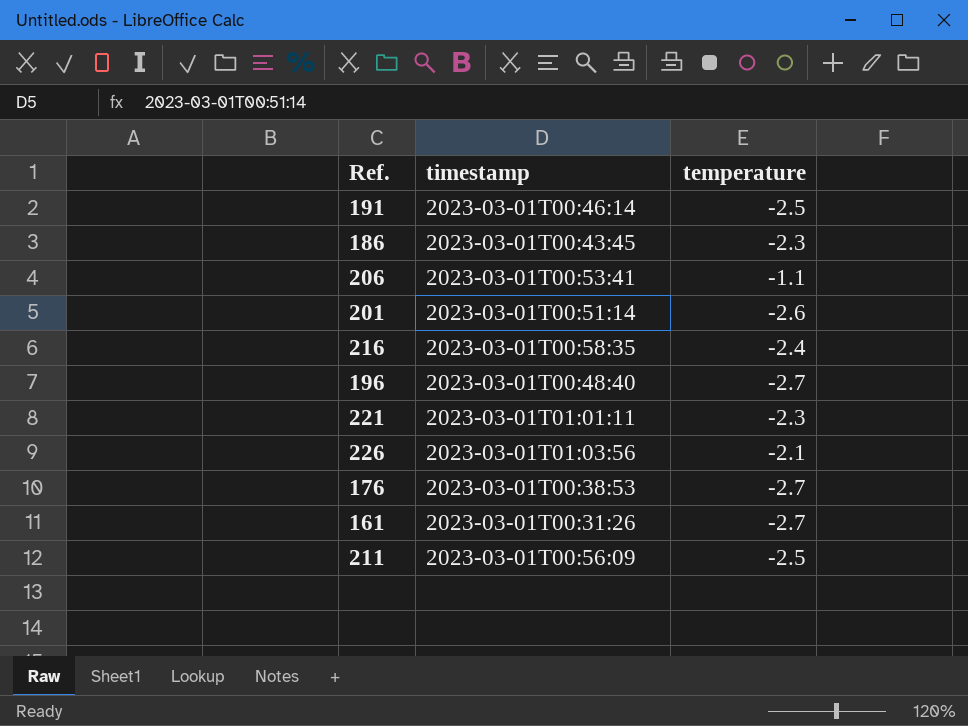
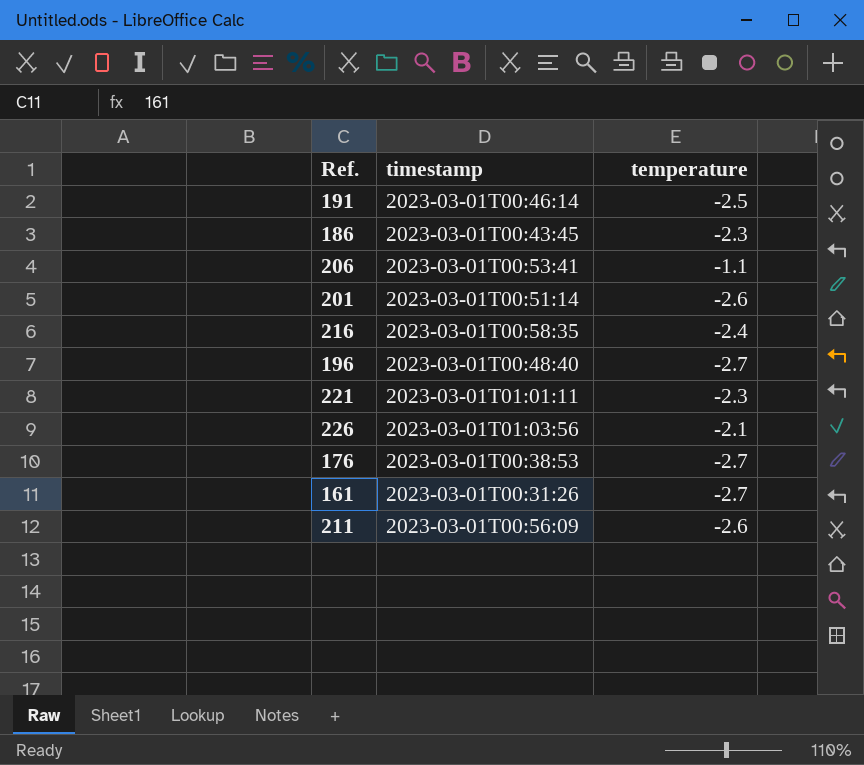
211 | temperature: -2.5 -> -2.6

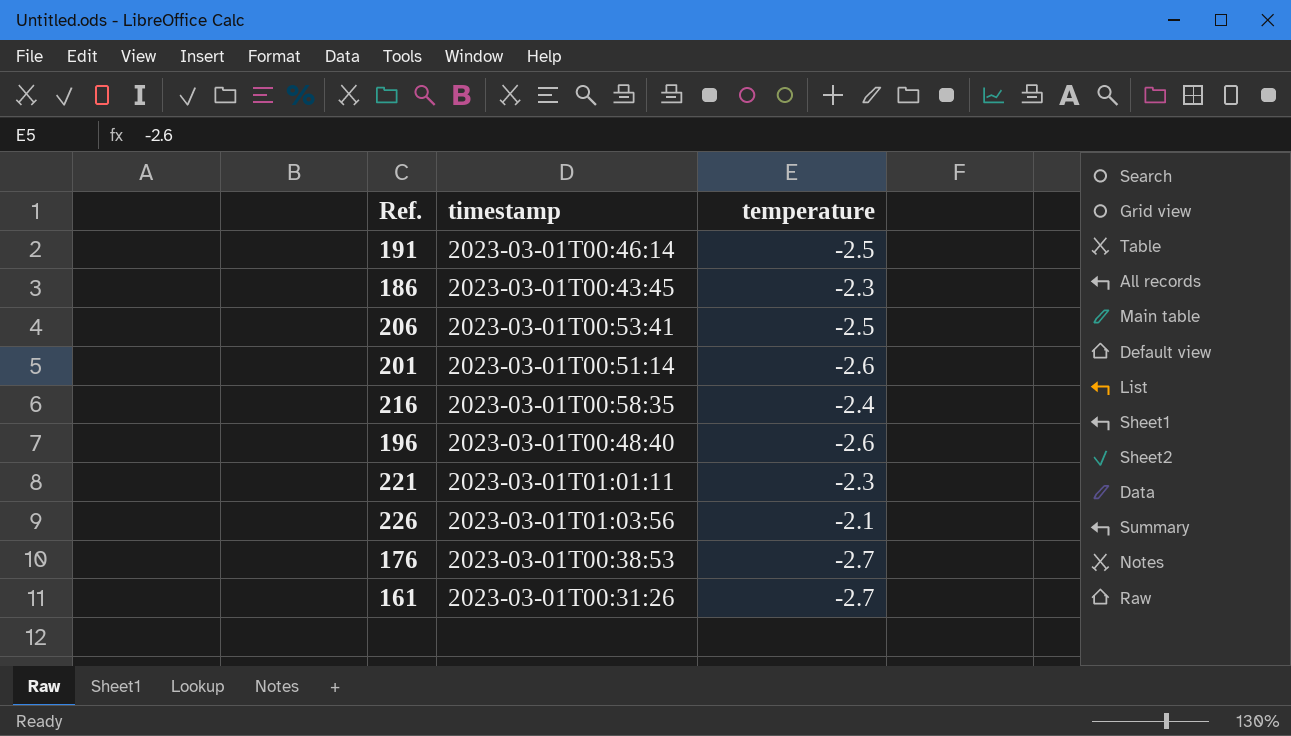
row 211: 2023-03-01T00:56:09 | -2.6 -> none
206 | temperature: -1.1 -> -2.5
196 | temperature: -2.7 -> -2.6

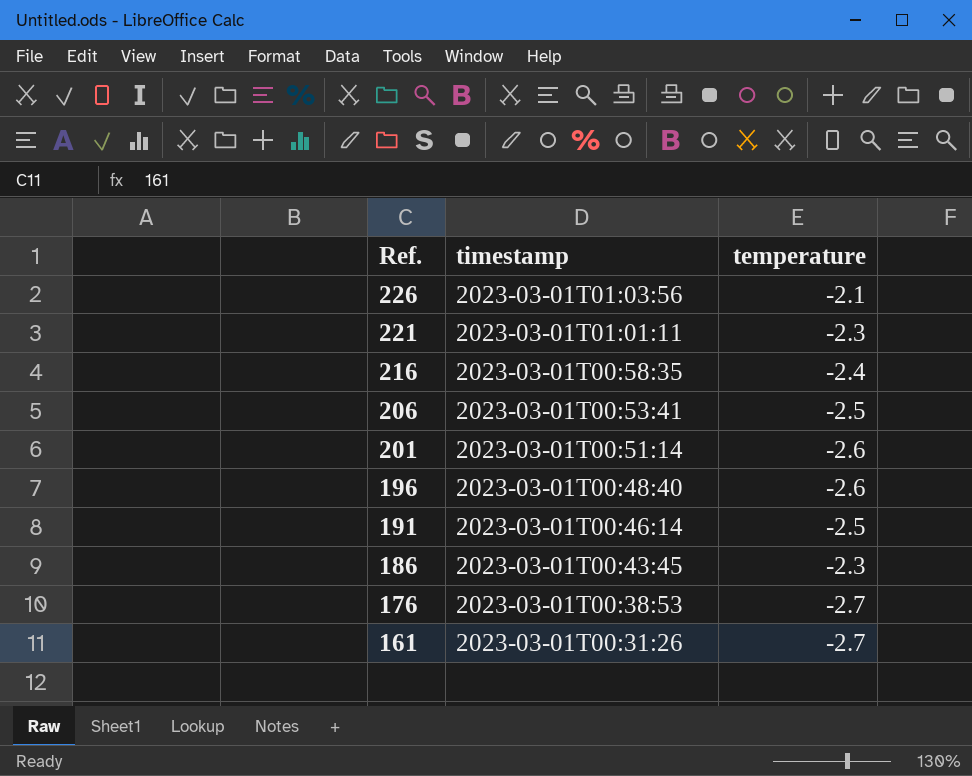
row order: none -> Ref. descending

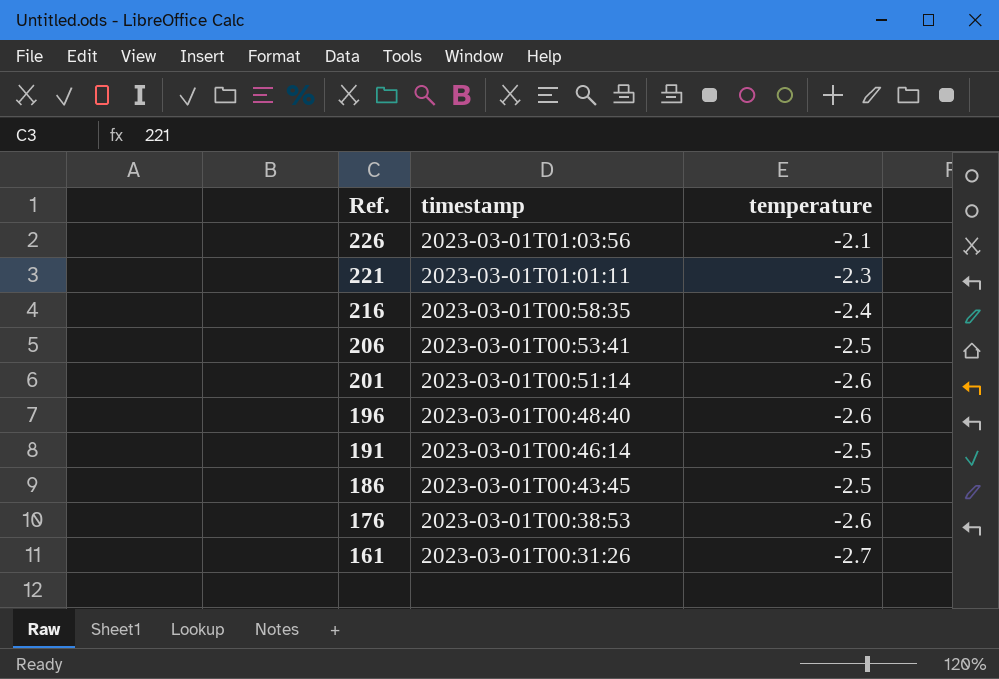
186 | temperature: -2.3 -> -2.5
176 | temperature: -2.7 -> -2.6

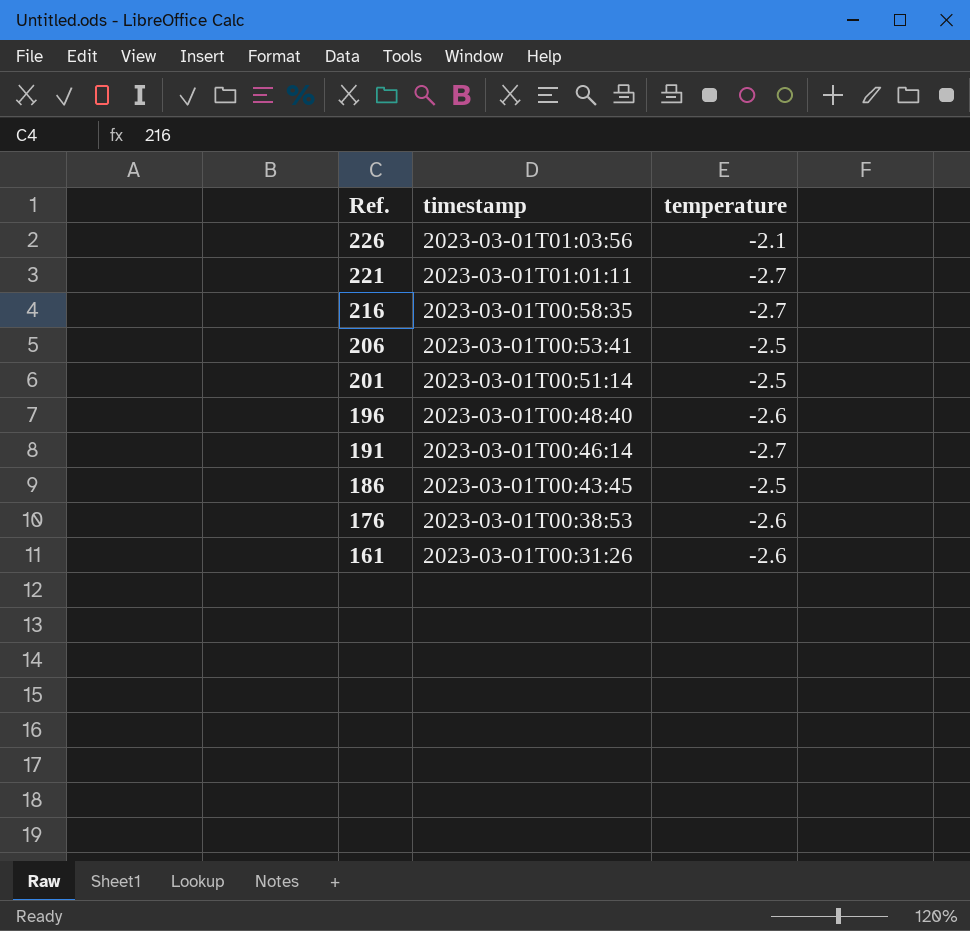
221 | temperature: -2.3 -> -2.7
216 | temperature: -2.4 -> -2.7
201 | temperature: -2.6 -> -2.5
191 | temperature: -2.5 -> -2.7
161 | temperature: -2.7 -> -2.6

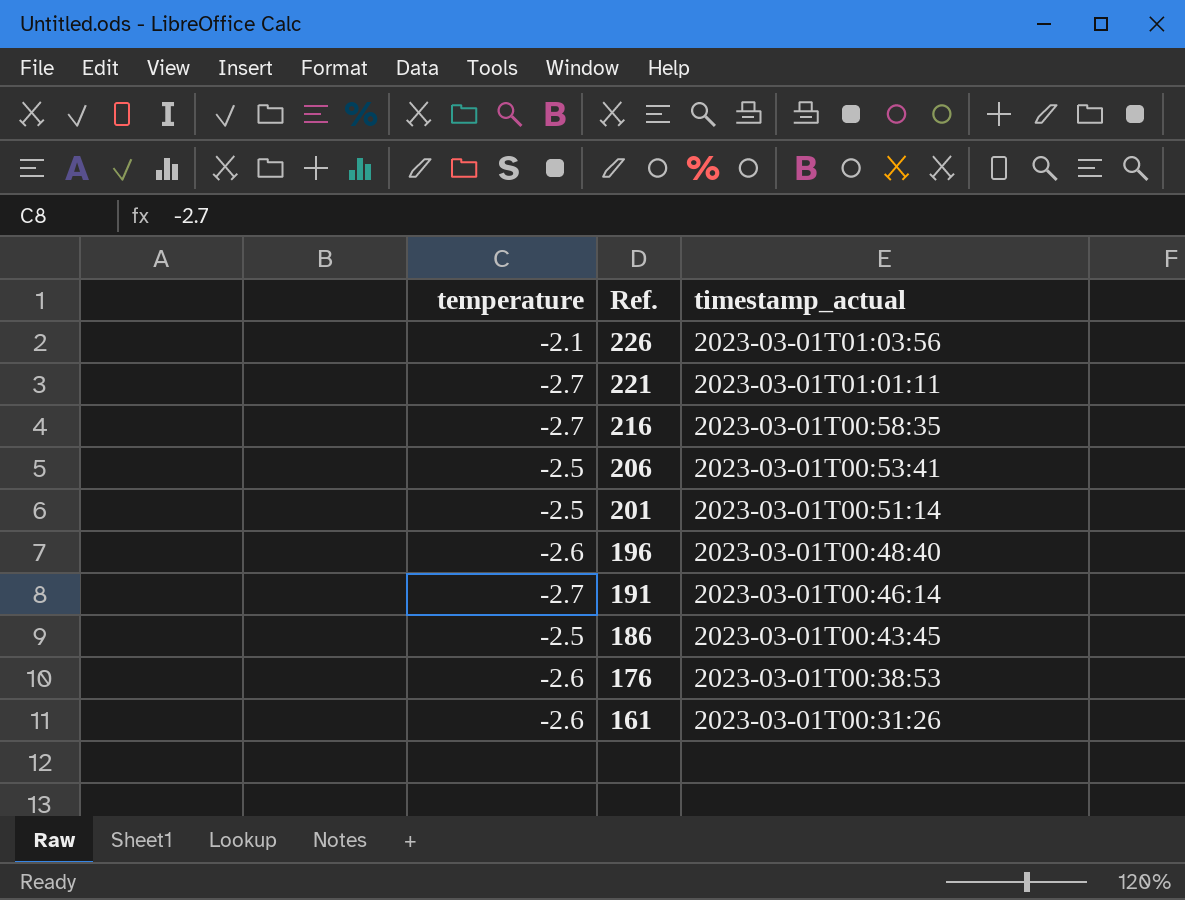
column temperature | position: 3 -> 1
column name: timestamp -> timestamp_actual

